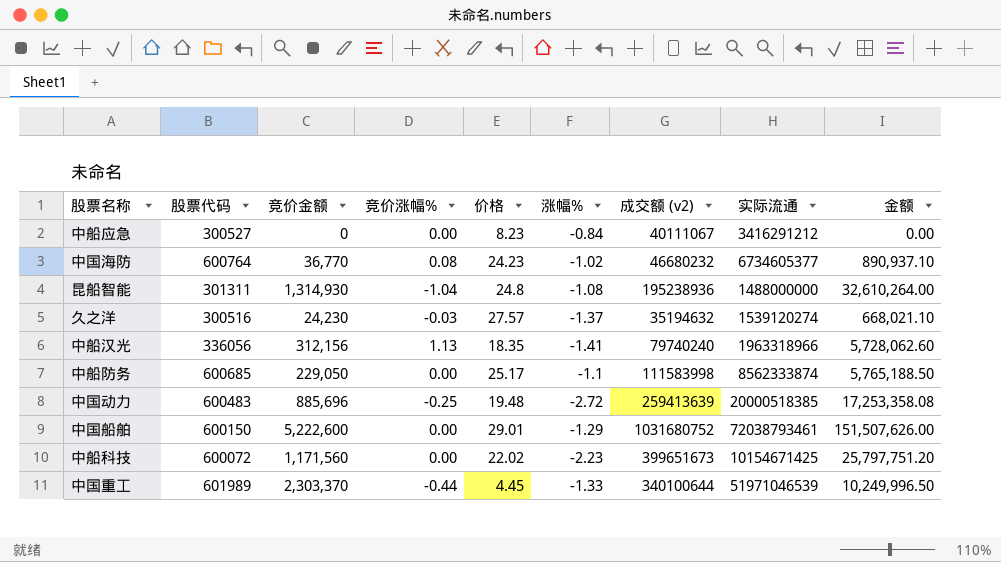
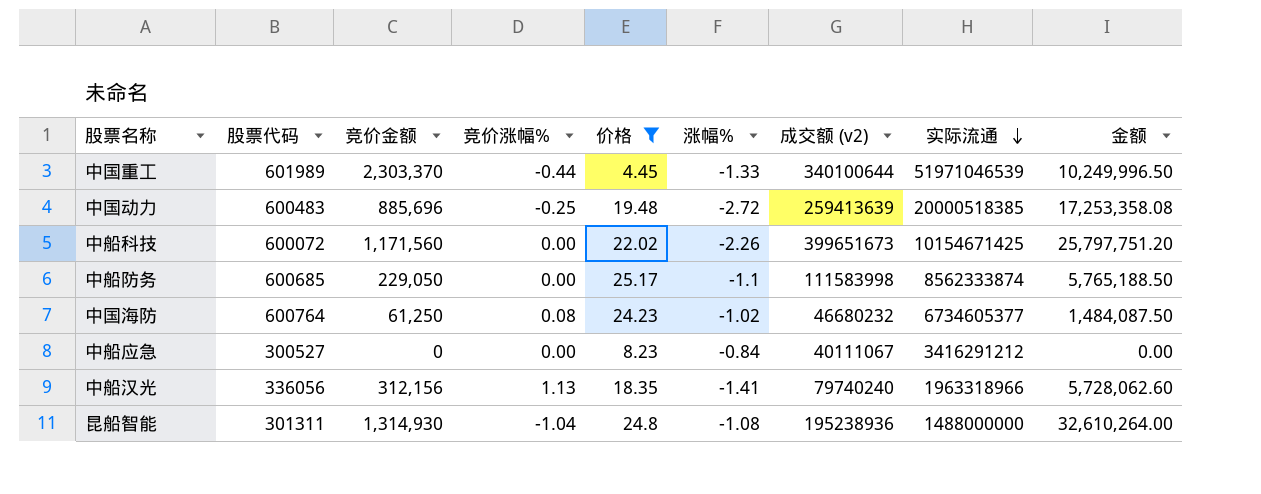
filter: none -> 价格 <= 25.17
row order: none -> 实际流通 descending
中船科技 | 涨幅%: -2.23 -> -2.26
中国海防 | 竞价金额: 36,770 -> 61,250
中国海防 | 金额: 890,937.10 -> 1,484,087.50

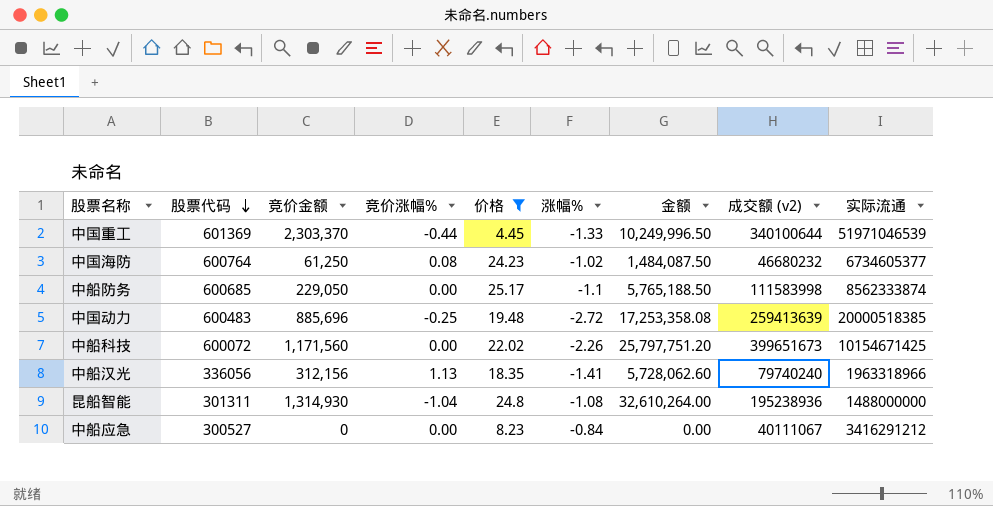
row order: 实际流通 descending -> 股票代码 descending
column 金额 | position: 9 -> 7
中国重工 | 股票代码: 601989 -> 601369

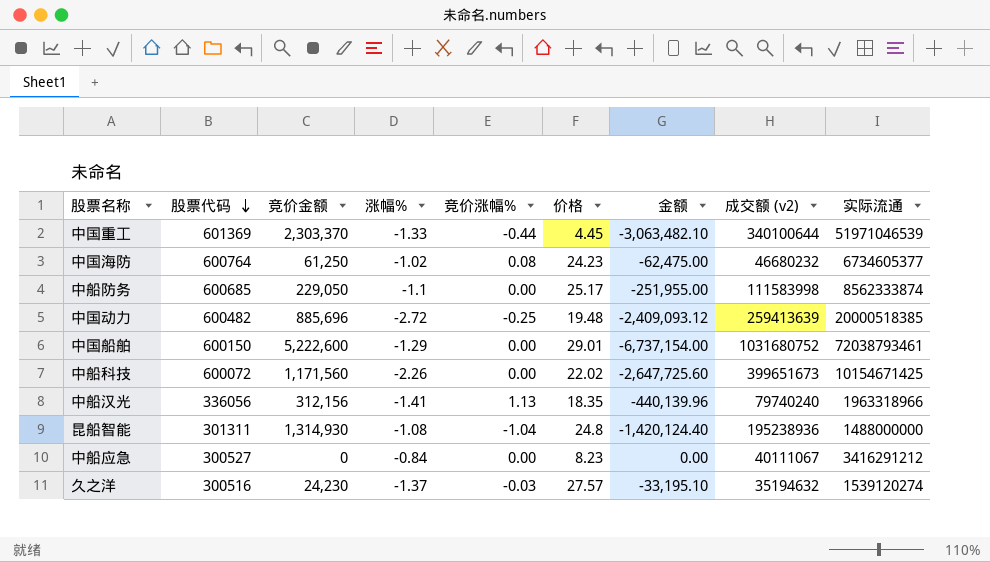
filter: 价格 <= 25.17 -> none
column 涨幅% | position: 6 -> 4
column 金额 | formula: [竞价金额] * [价格] -> [竞价金额] * [涨幅%]
中国动力 | 股票代码: 600483 -> 600482

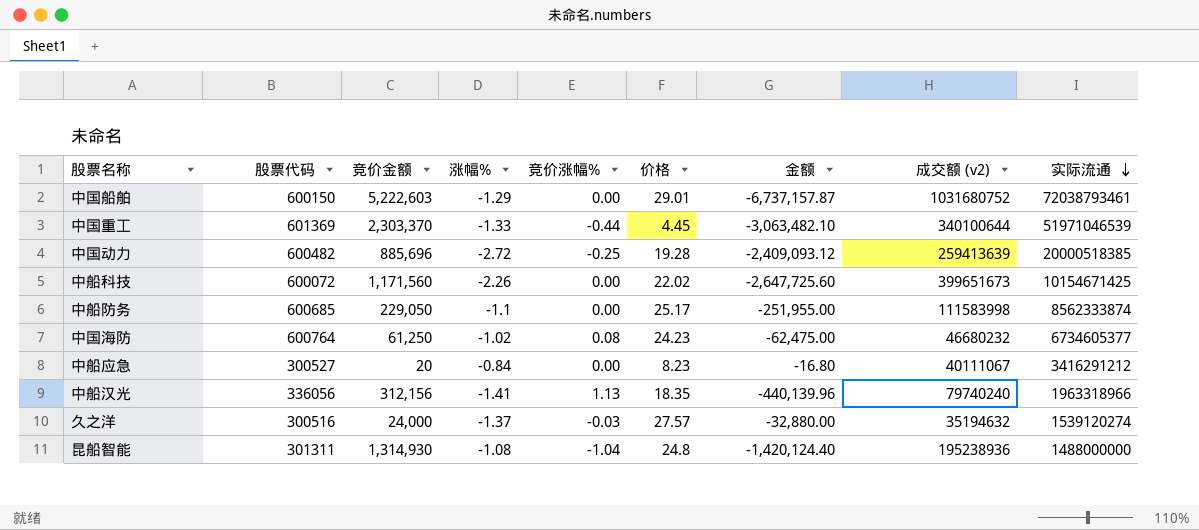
row order: 股票代码 descending -> 实际流通 descending
中国船舶 | 竞价金额: 5,222,600 -> 5,222,603
中国船舶 | 金额: -6,737,154.00 -> -6,737,157.87
中国动力 | 价格: 19.48 -> 19.28
中船应急 | 竞价金额: 0 -> 20
中船应急 | 金额: 0.00 -> -16.80
久之洋 | 竞价金额: 24,230 -> 24,000
久之洋 | 金额: -33,195.10 -> -32,880.00

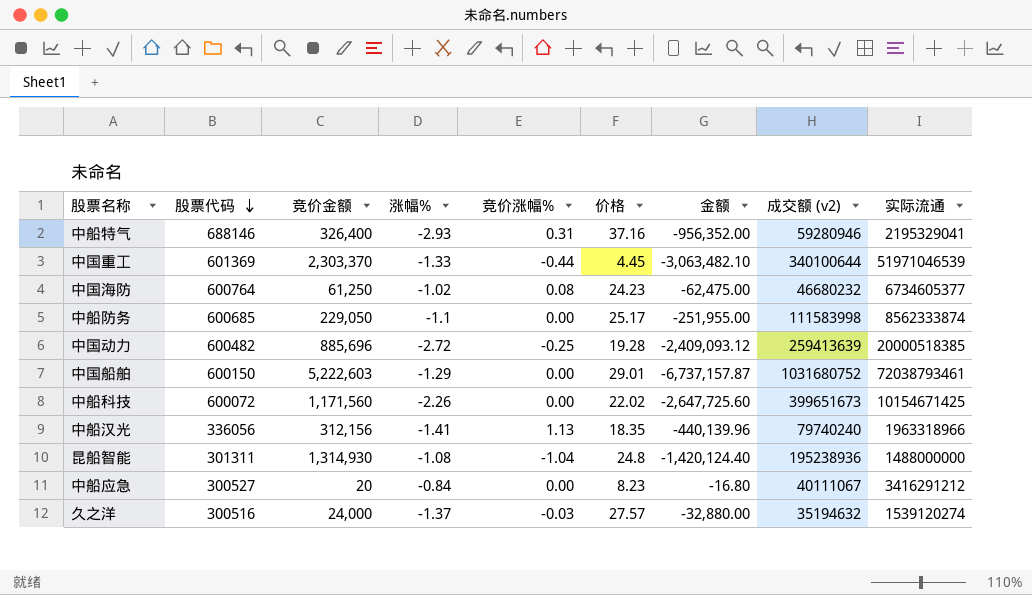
row order: 实际流通 descending -> 股票代码 descending
row 中船特气: none -> 688146 | 326,400 | -2.93 | 0.31 | 37.16 | -956,352.00 | 59280946 | 2195329041

